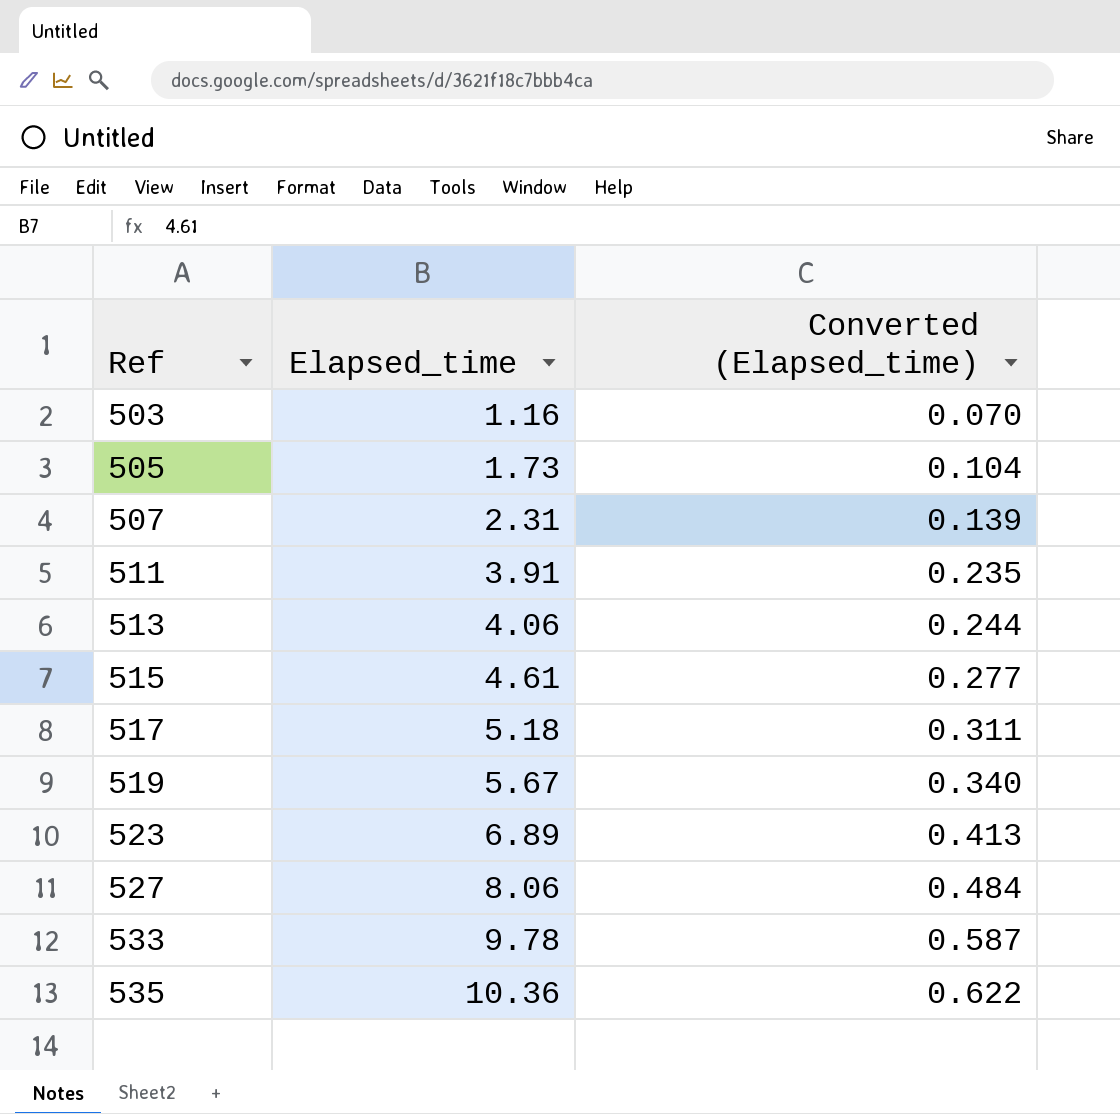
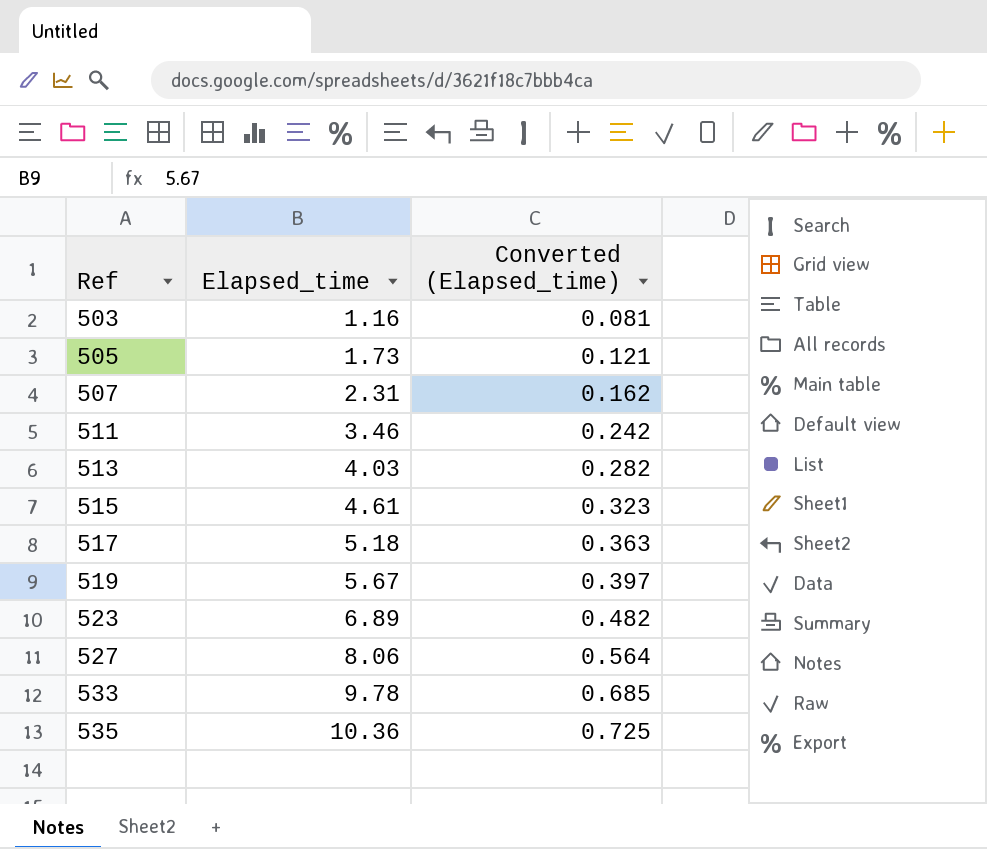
column Converted (Elapsed_time) | formula: [Elapsed_time] * 0.06 -> [Elapsed_time] * 0.07
511 | Elapsed_time: 3.91 -> 3.46
513 | Elapsed_time: 4.06 -> 4.03

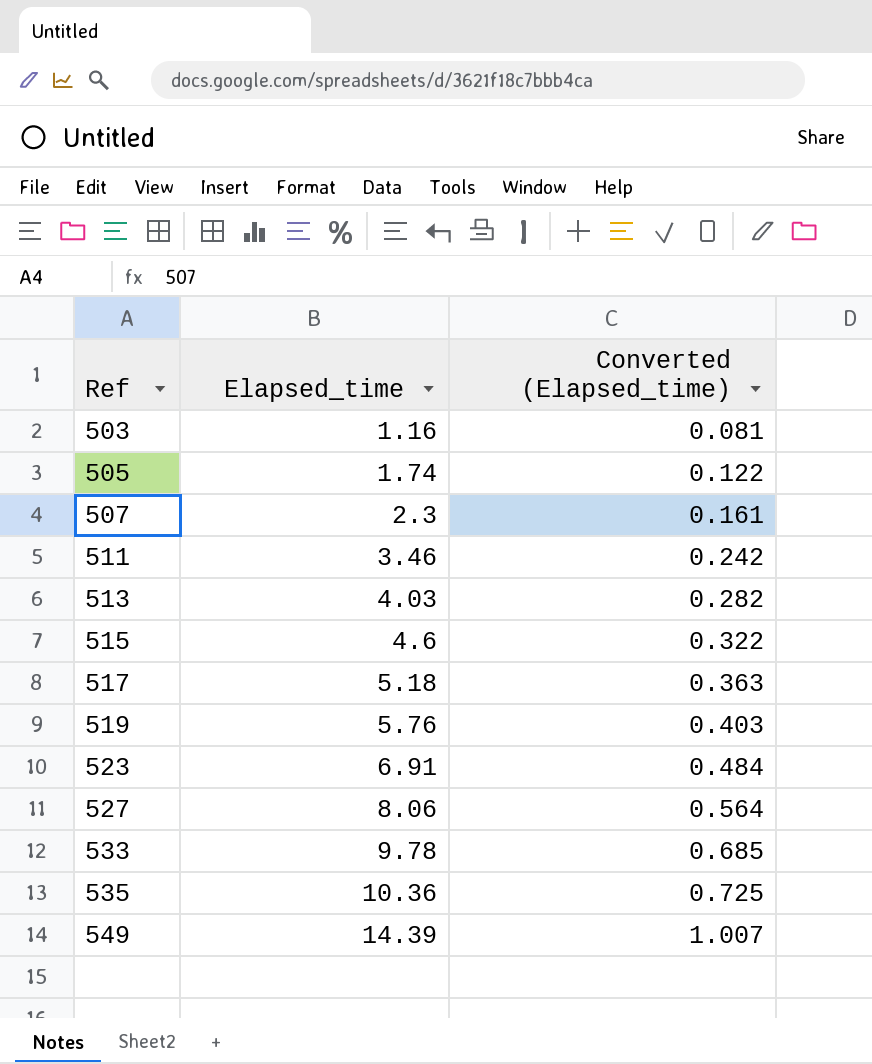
505 | Elapsed_time: 1.73 -> 1.74
505 | Converted (Elapsed_time): 0.121 -> 0.122
507 | Elapsed_time: 2.31 -> 2.3
507 | Converted (Elapsed_time): 0.162 -> 0.161
515 | Elapsed_time: 4.61 -> 4.6
515 | Converted (Elapsed_time): 0.323 -> 0.322
519 | Elapsed_time: 5.67 -> 5.76
519 | Converted (Elapsed_time): 0.397 -> 0.403
523 | Elapsed_time: 6.89 -> 6.91
523 | Converted (Elapsed_time): 0.482 -> 0.484
row 549: none -> 14.39 | 1.007

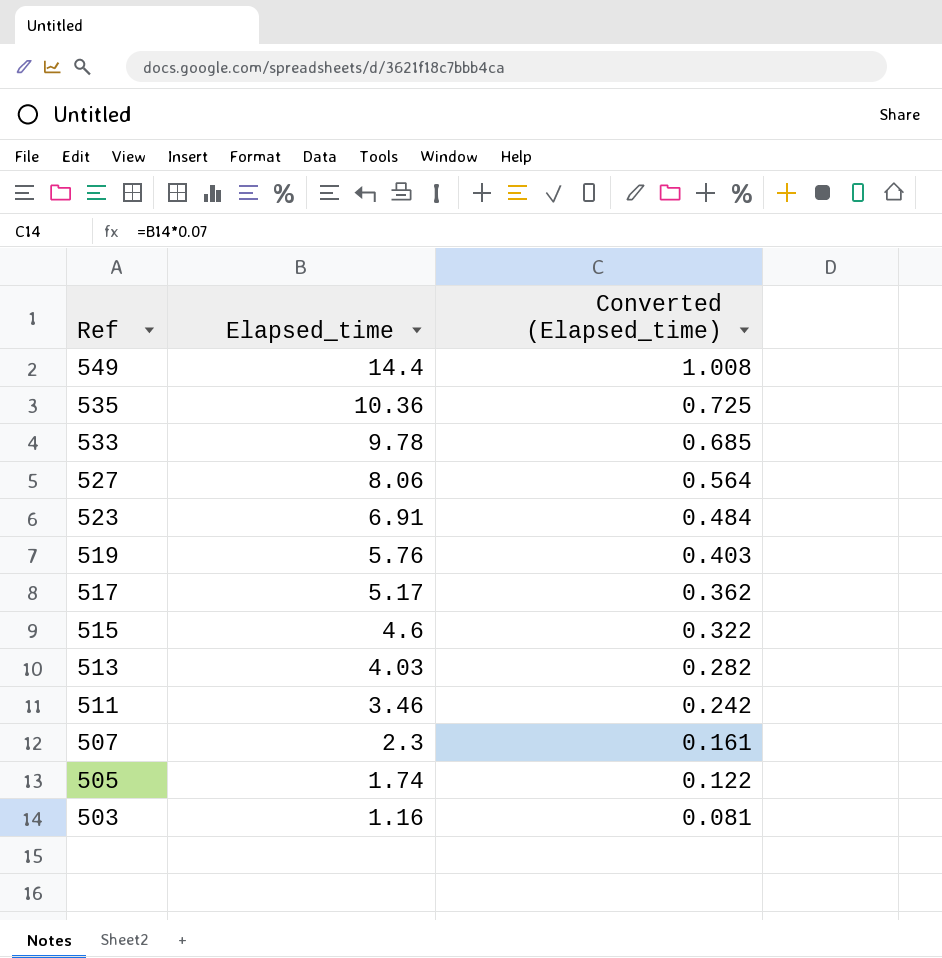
row order: Ref ascending -> Ref descending
549 | Elapsed_time: 14.39 -> 14.4
549 | Converted (Elapsed_time): 1.007 -> 1.008
517 | Elapsed_time: 5.18 -> 5.17
517 | Converted (Elapsed_time): 0.363 -> 0.362

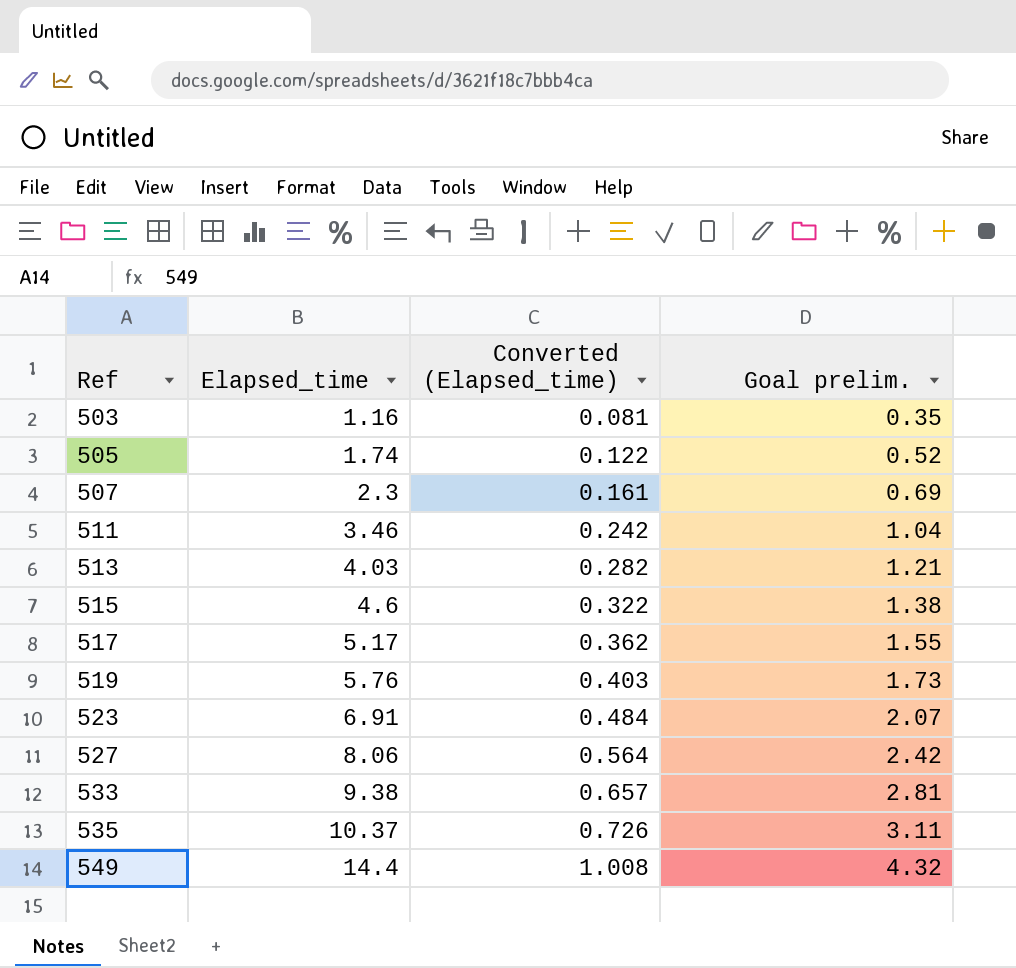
row order: Ref descending -> Ref ascending
column Goal prelim. | formula: none -> [Elapsed_time] * 0.3
533 | Elapsed_time: 9.78 -> 9.38
533 | Converted (Elapsed_time): 0.685 -> 0.657
535 | Elapsed_time: 10.36 -> 10.37
535 | Converted (Elapsed_time): 0.725 -> 0.726

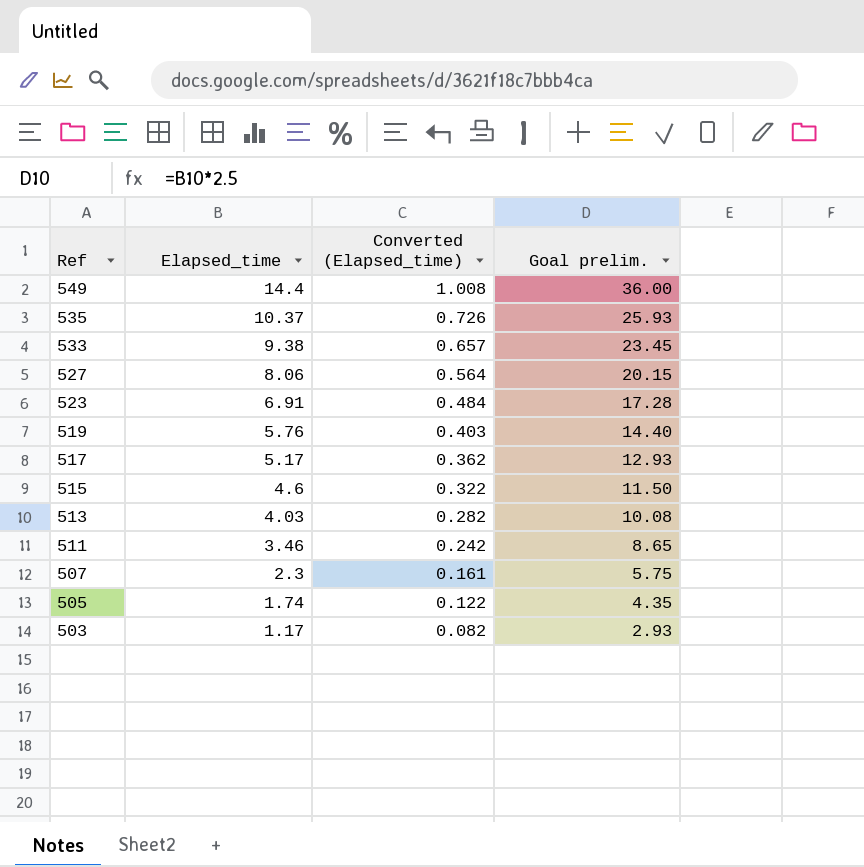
row order: Ref ascending -> Ref descending
column Goal prelim. | formula: [Elapsed_time] * 0.3 -> [Elapsed_time] * 2.5
503 | Elapsed_time: 1.16 -> 1.17
503 | Converted (Elapsed_time): 0.081 -> 0.082

